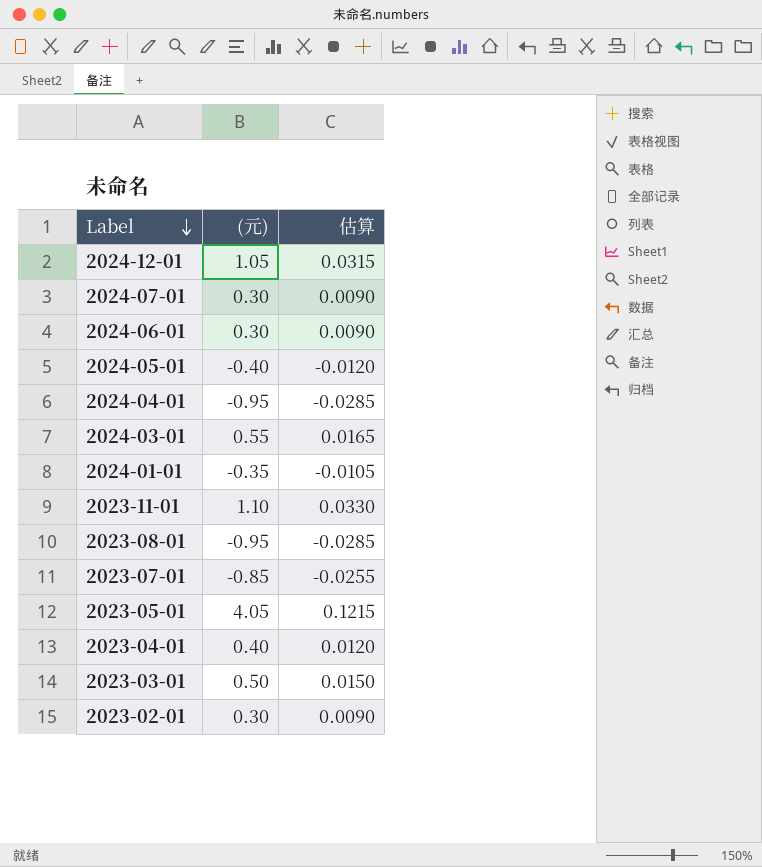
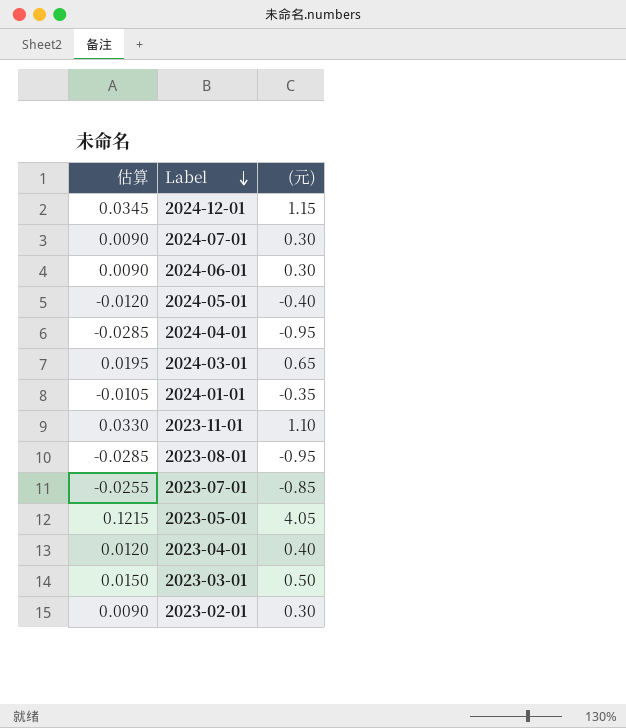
column 估算 | position: 3 -> 1
2024-12-01 | 估算: 0.0315 -> 0.0345
2024-12-01 | (元): 1.05 -> 1.15
2024-03-01 | 估算: 0.0165 -> 0.0195
2024-03-01 | (元): 0.55 -> 0.65

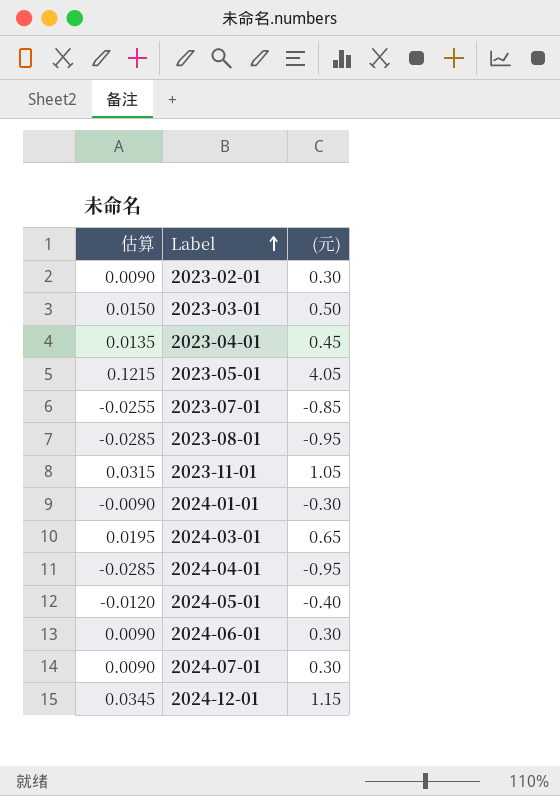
row order: Label descending -> Label ascending
2023-04-01 | 估算: 0.0120 -> 0.0135
2023-04-01 | (元): 0.40 -> 0.45
2023-11-01 | 估算: 0.0330 -> 0.0315
2023-11-01 | (元): 1.10 -> 1.05
2024-01-01 | 估算: -0.0105 -> -0.0090
2024-01-01 | (元): -0.35 -> -0.30

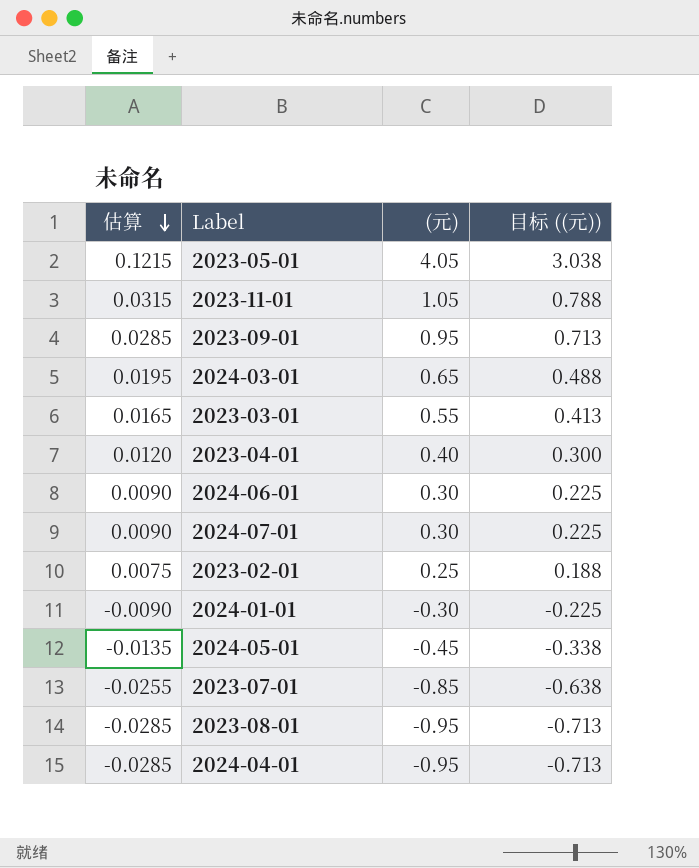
row order: Label ascending -> 估算 descending
column 目标 ((元)) | formula: none -> [(元)] * 0.75
row 2024-12-01: 0.0345 | 1.15 -> none
row 2023-09-01: none -> 0.0285 | 0.95 | 0.713
2023-03-01 | 估算: 0.0150 -> 0.0165
2023-03-01 | (元): 0.50 -> 0.55
2023-04-01 | 估算: 0.0135 -> 0.0120
2023-04-01 | (元): 0.45 -> 0.40
2023-02-01 | 估算: 0.0090 -> 0.0075
2023-02-01 | (元): 0.30 -> 0.25
2024-05-01 | 估算: -0.0120 -> -0.0135
2024-05-01 | (元): -0.40 -> -0.45

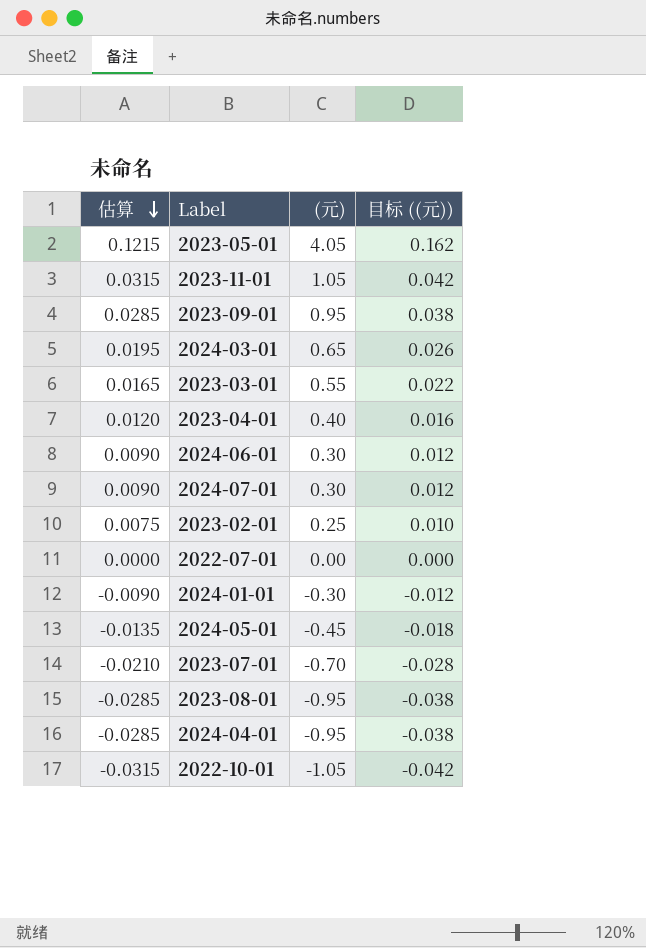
column 目标 ((元)) | formula: [(元)] * 0.75 -> [(元)] * 0.04
row 2022-07-01: none -> 0.0000 | 0.00 | 0.000
2023-07-01 | 估算: -0.0255 -> -0.0210
2023-07-01 | (元): -0.85 -> -0.70
row 2022-10-01: none -> -0.0315 | -1.05 | -0.042

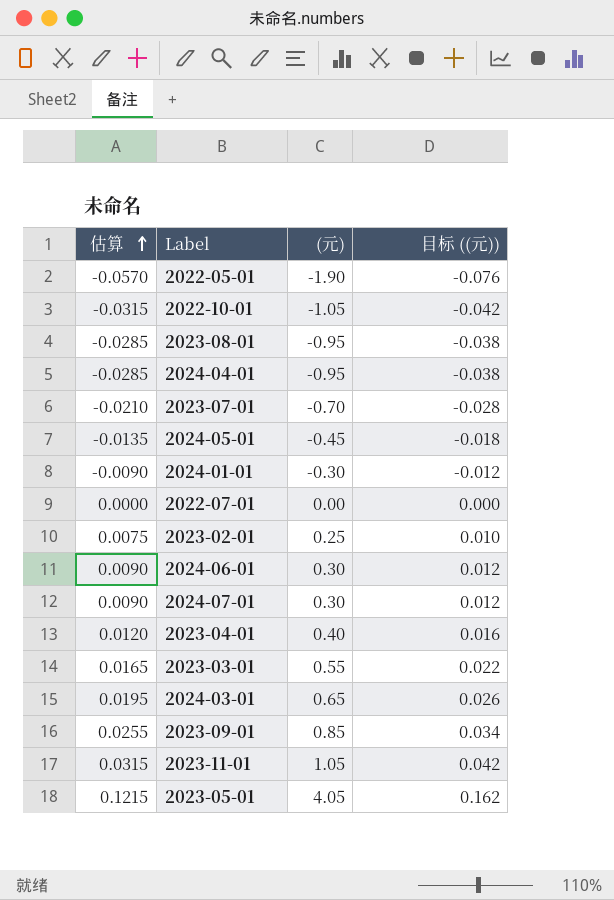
row order: 估算 descending -> 估算 ascending
row 2022-05-01: none -> -0.0570 | -1.90 | -0.076
2023-09-01 | 估算: 0.0285 -> 0.0255
2023-09-01 | (元): 0.95 -> 0.85
2023-09-01 | 目标 ((元)): 0.038 -> 0.034

